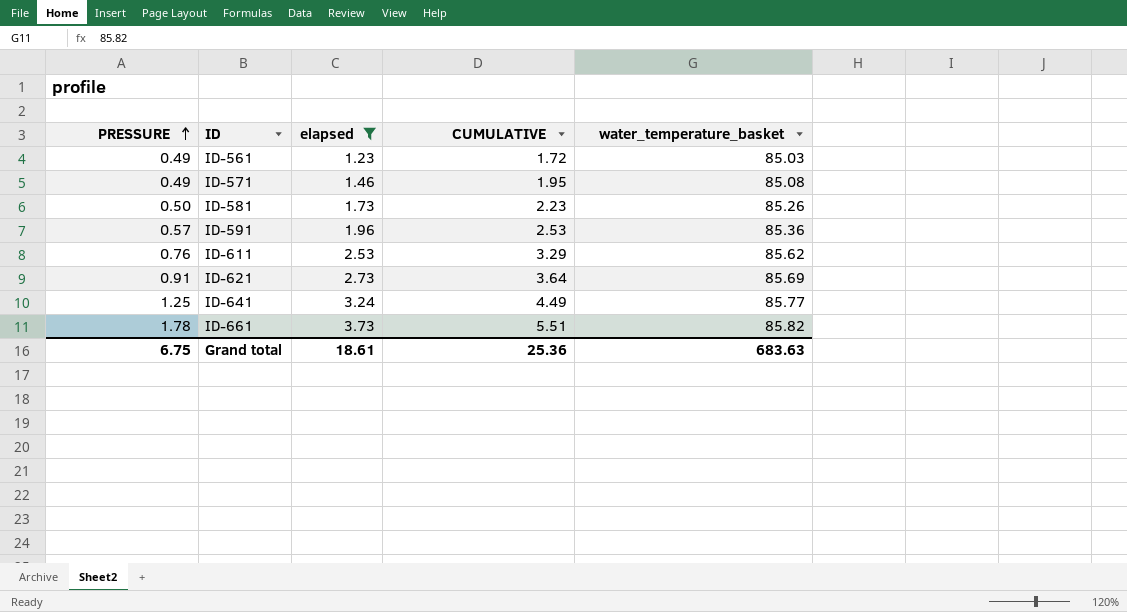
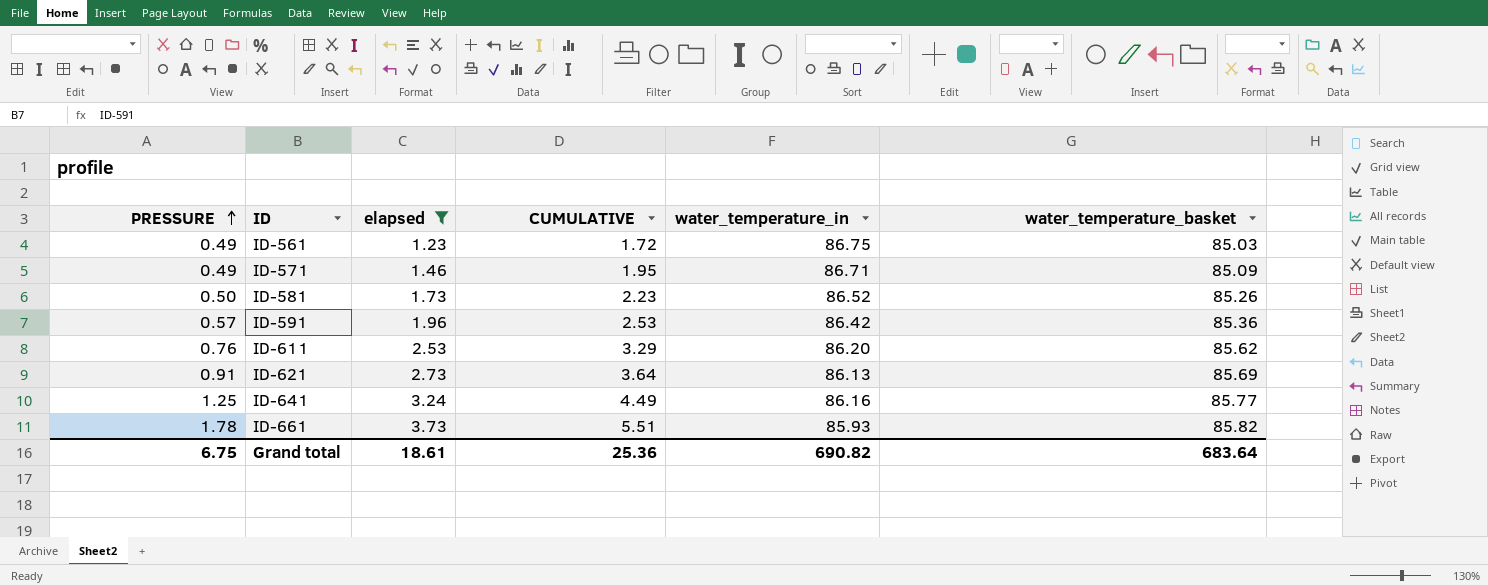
column water_temperature_in | position: none -> 5
ID-571 | water_temperature_basket: 85.08 -> 85.09
Grand total | water_temperature_basket: 683.63 -> 683.64

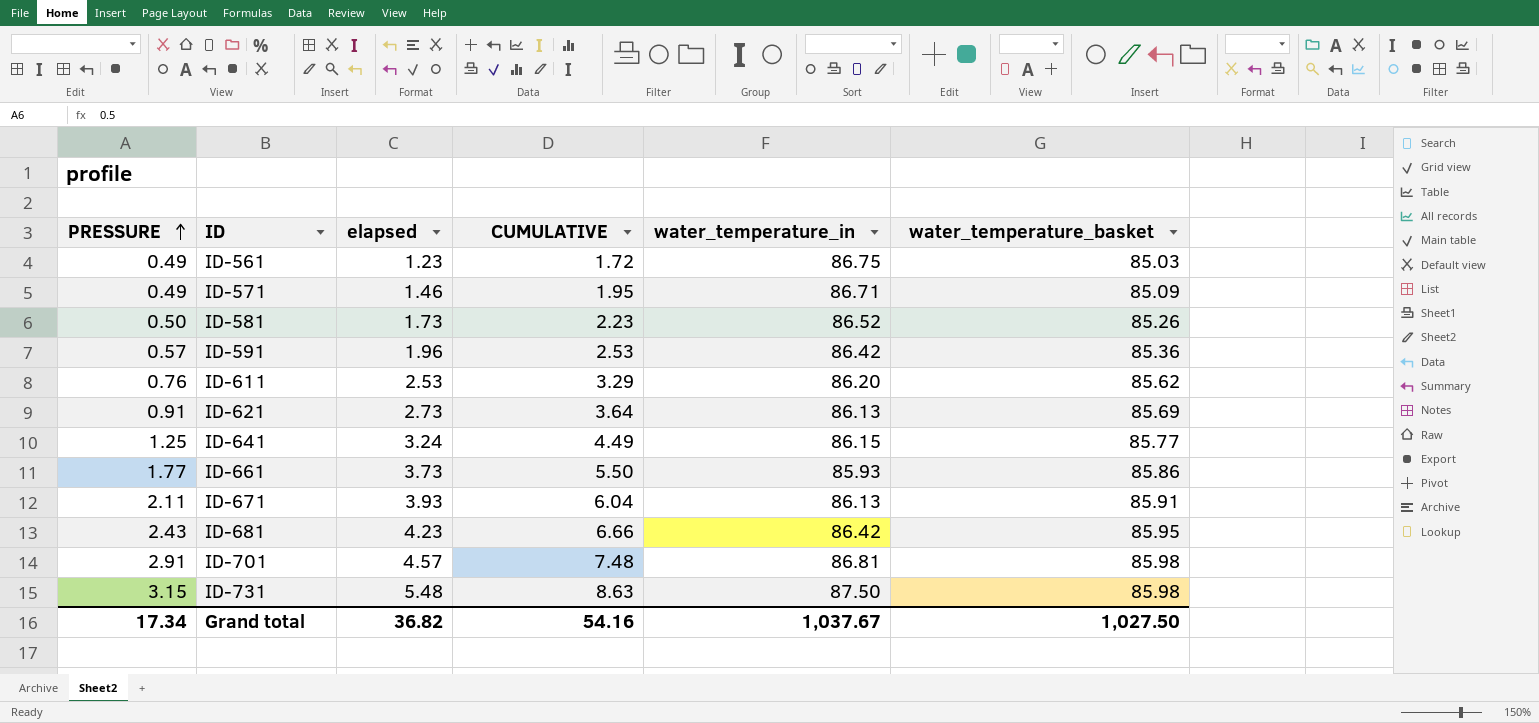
filter: elapsed <= 3.73 -> none
ID-641 | water_temperature_in: 86.16 -> 86.15
ID-661 | PRESSURE: 1.78 -> 1.77
ID-661 | CUMULATIVE: 5.51 -> 5.50
ID-661 | water_temperature_basket: 85.82 -> 85.86
Grand total | PRESSURE: 6.75 -> 17.34
Grand total | elapsed: 18.61 -> 36.82
Grand total | CUMULATIVE: 25.36 -> 54.16
Grand total | water_temperature_in: 690.82 -> 1,037.67
Grand total | water_temperature_basket: 683.64 -> 1,027.50

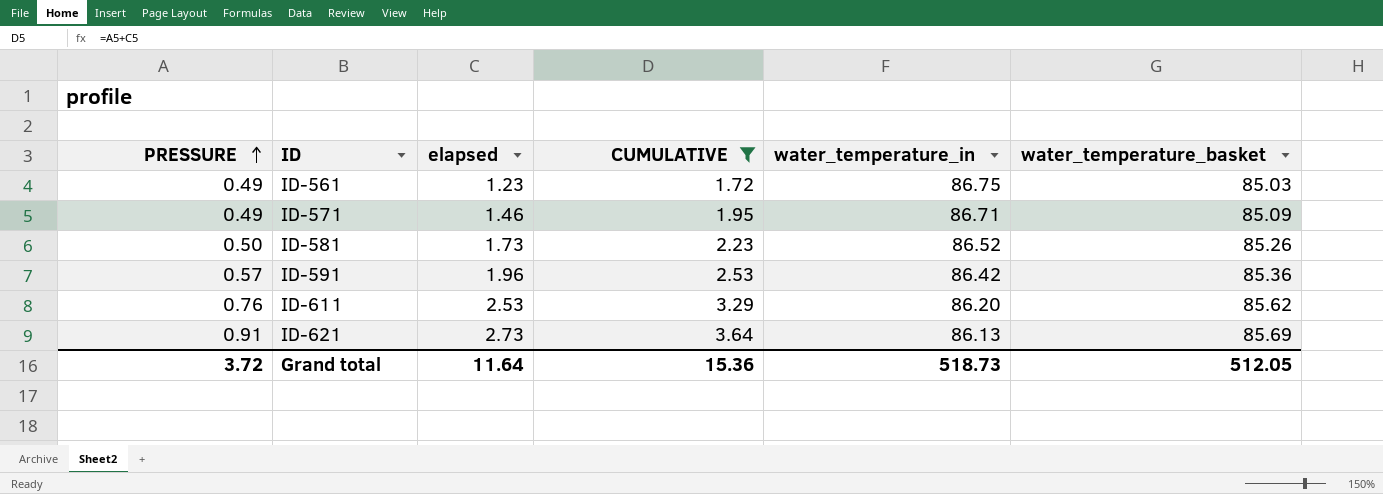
filter: none -> CUMULATIVE <= 3.64
Grand total | PRESSURE: 17.34 -> 3.72
Grand total | elapsed: 36.82 -> 11.64
Grand total | CUMULATIVE: 54.16 -> 15.36
Grand total | water_temperature_in: 1,037.67 -> 518.73
Grand total | water_temperature_basket: 1,027.50 -> 512.05

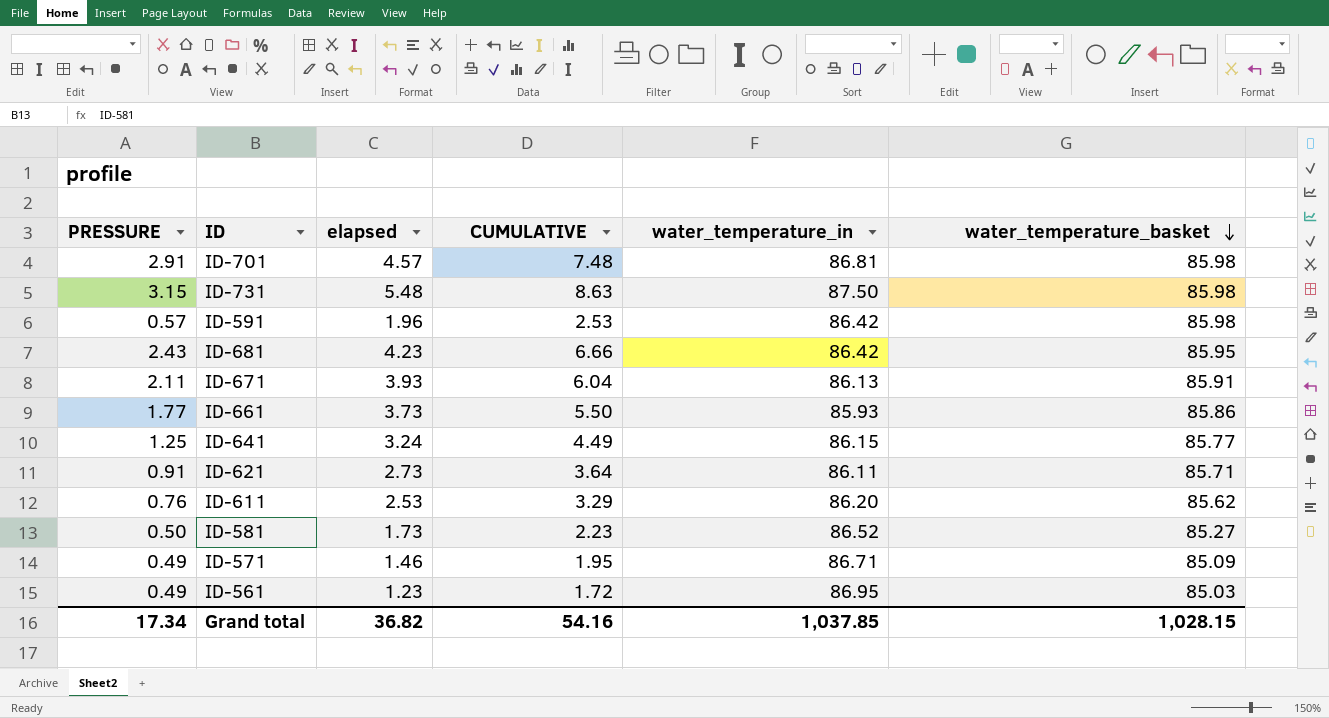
filter: CUMULATIVE <= 3.64 -> none
row order: PRESSURE ascending -> water_temperature_basket descending
ID-591 | water_temperature_basket: 85.36 -> 85.98
ID-621 | water_temperature_in: 86.13 -> 86.11
ID-621 | water_temperature_basket: 85.69 -> 85.71
ID-581 | water_temperature_basket: 85.26 -> 85.27
ID-561 | water_temperature_in: 86.75 -> 86.95
Grand total | PRESSURE: 3.72 -> 17.34
Grand total | elapsed: 11.64 -> 36.82
Grand total | CUMULATIVE: 15.36 -> 54.16
Grand total | water_temperature_in: 518.73 -> 1,037.85
Grand total | water_temperature_basket: 512.05 -> 1,028.15

